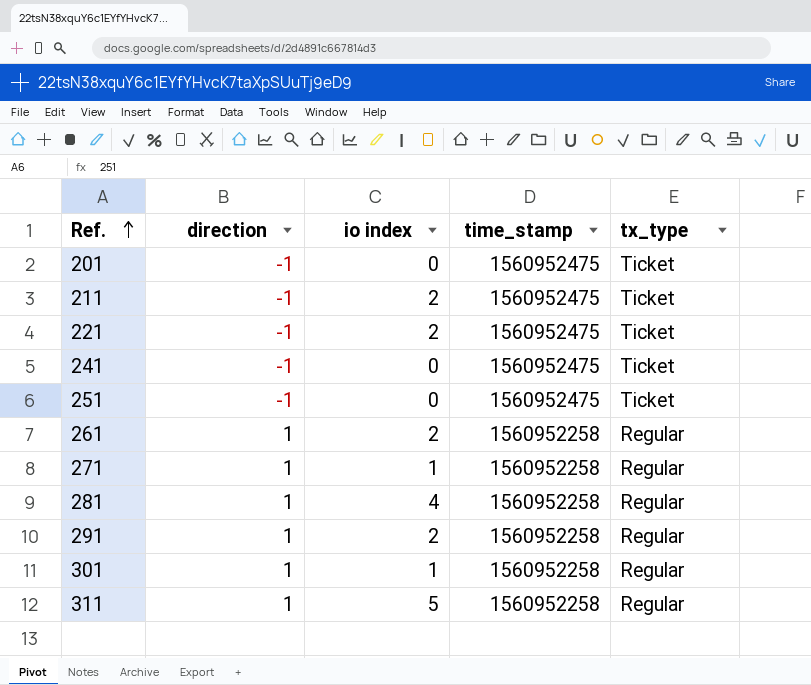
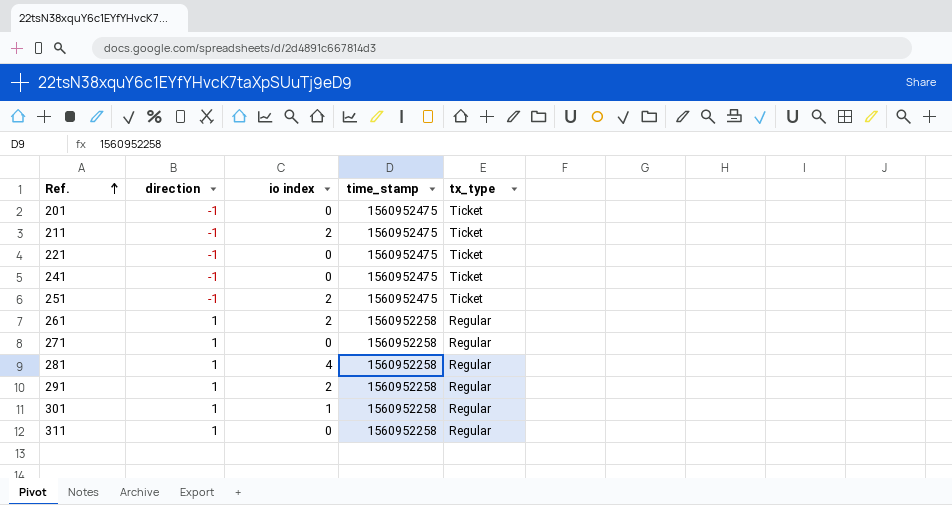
221 | io index: 2 -> 0
251 | io index: 0 -> 2
271 | io index: 1 -> 0
311 | io index: 5 -> 0

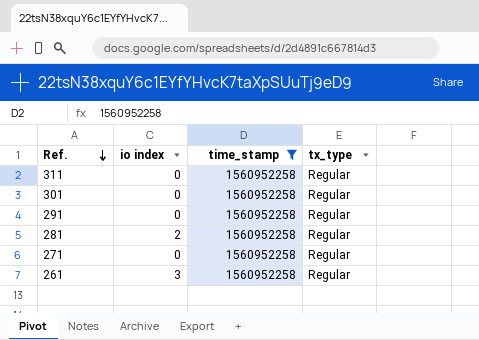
filter: none -> time_stamp = 1560952258
row order: Ref. ascending -> Ref. descending
column direction | position: 2 -> none
301 | io index: 1 -> 0
291 | io index: 2 -> 0
281 | io index: 4 -> 2
261 | io index: 2 -> 3

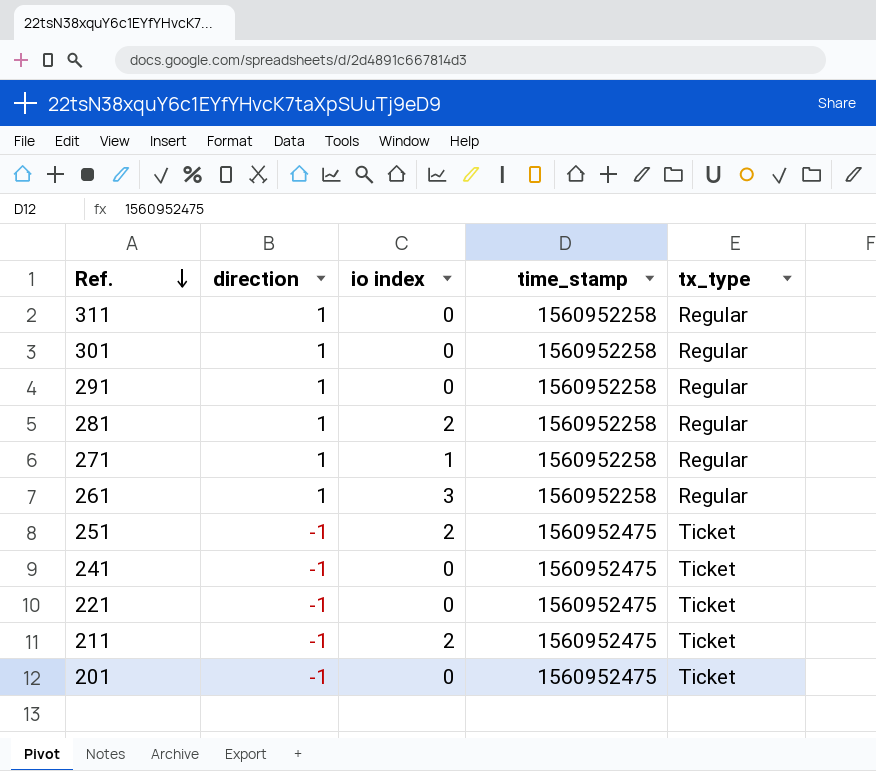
filter: time_stamp = 1560952258 -> none
column direction | position: none -> 2
271 | io index: 0 -> 1

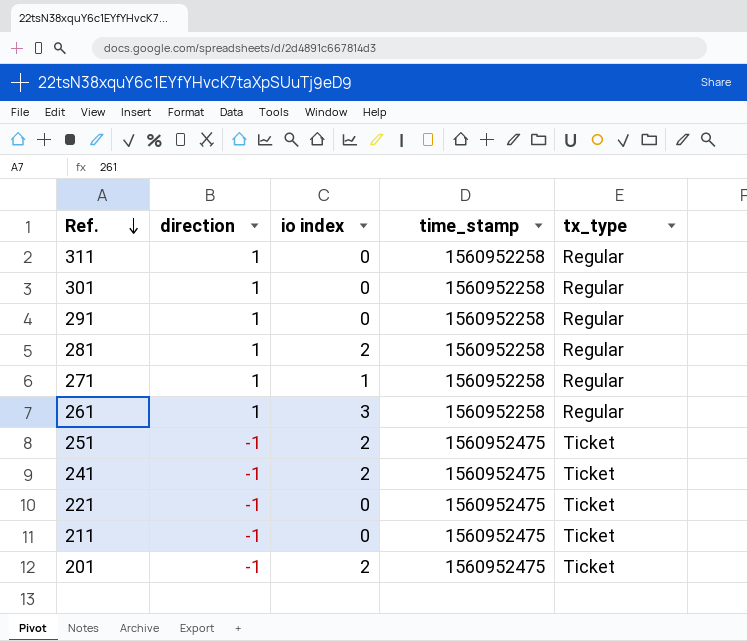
241 | io index: 0 -> 2
211 | io index: 2 -> 0
201 | io index: 0 -> 2

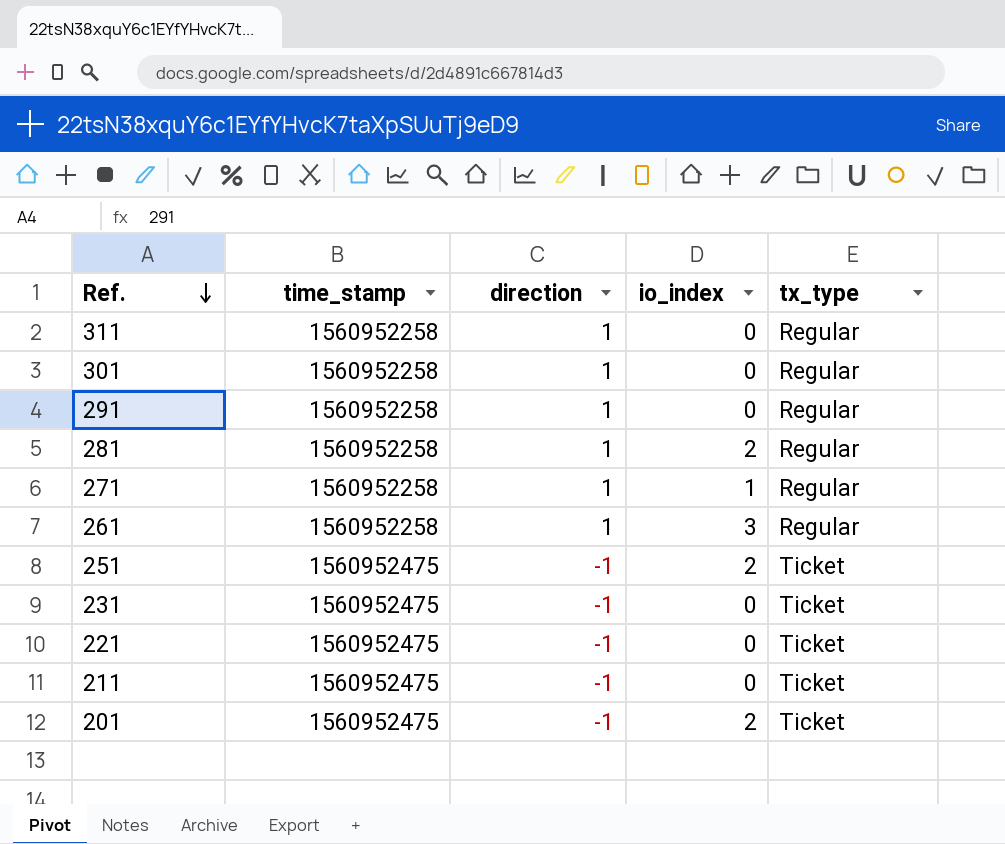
column time_stamp | position: 4 -> 2
column name: io index -> io_index
row 241: -1 | 2 | 1560952475 | Ticket -> none
row 231: none -> 1560952475 | -1 | 0 | Ticket

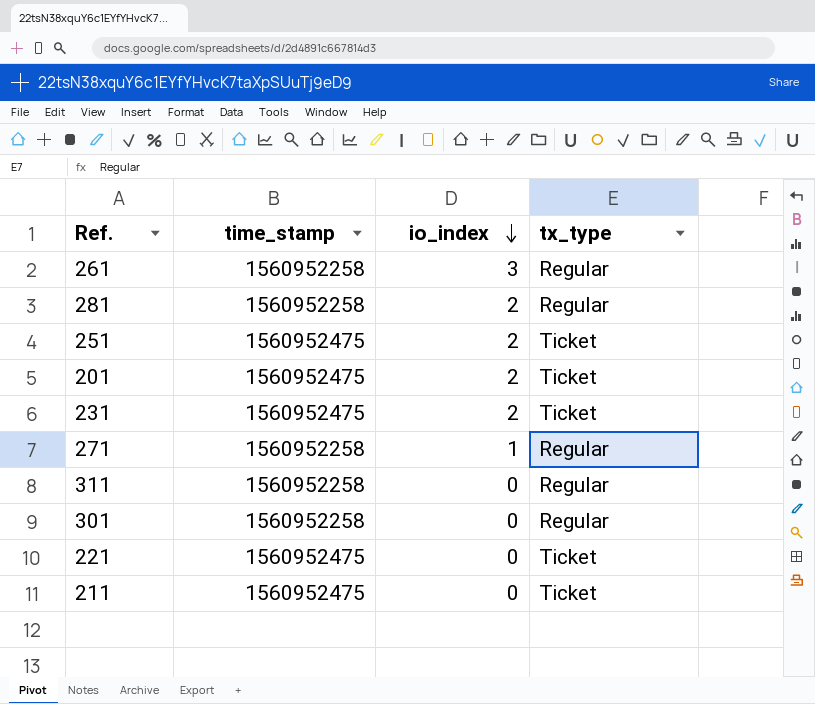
row order: Ref. descending -> io_index descending
column direction | position: 3 -> none
row 291: 1560952258 | 1 | 0 | Regular -> none
231 | io_index: 0 -> 2

